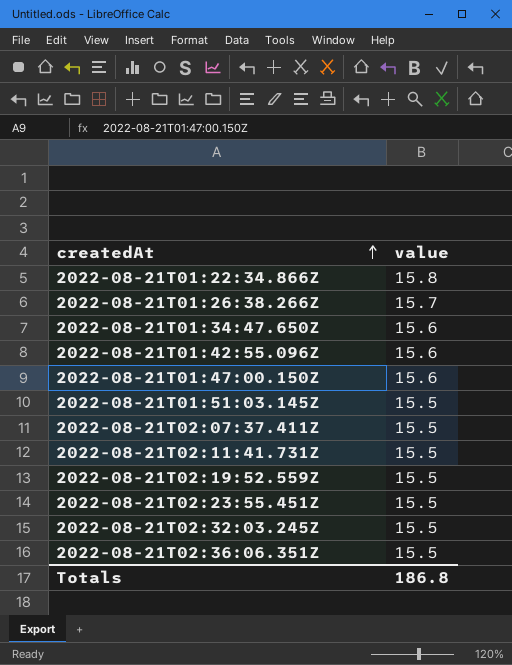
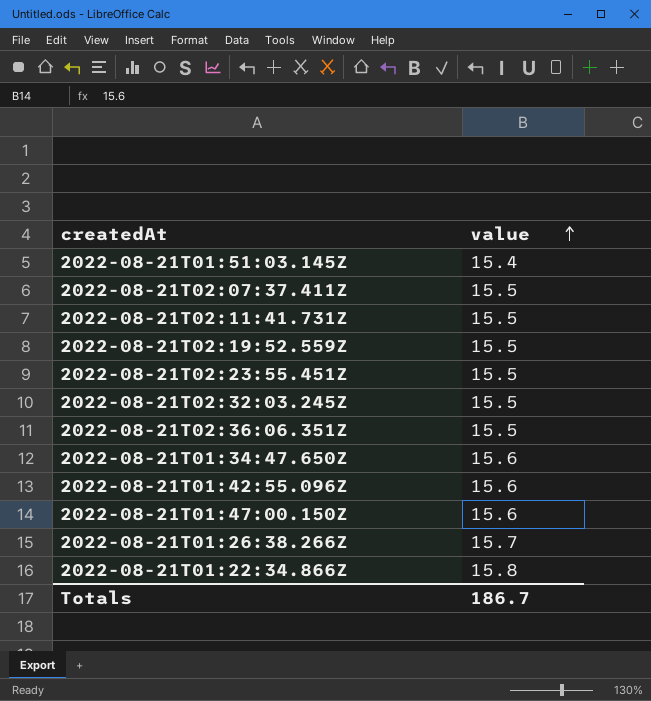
row order: createdAt ascending -> value ascending
2022-08-21T01:51:03.145Z | value: 15.5 -> 15.4
Totals | value: 186.8 -> 186.7

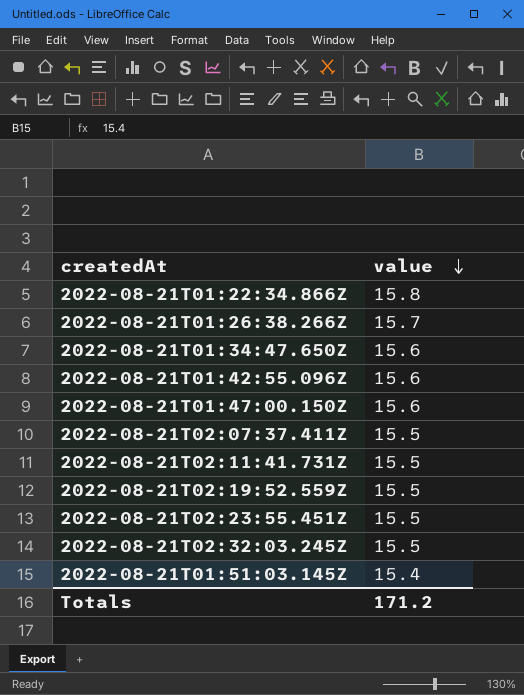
row order: value ascending -> value descending
row 2022-08-21T02:36:06.351Z: 15.5 -> none
Totals | value: 186.7 -> 171.2

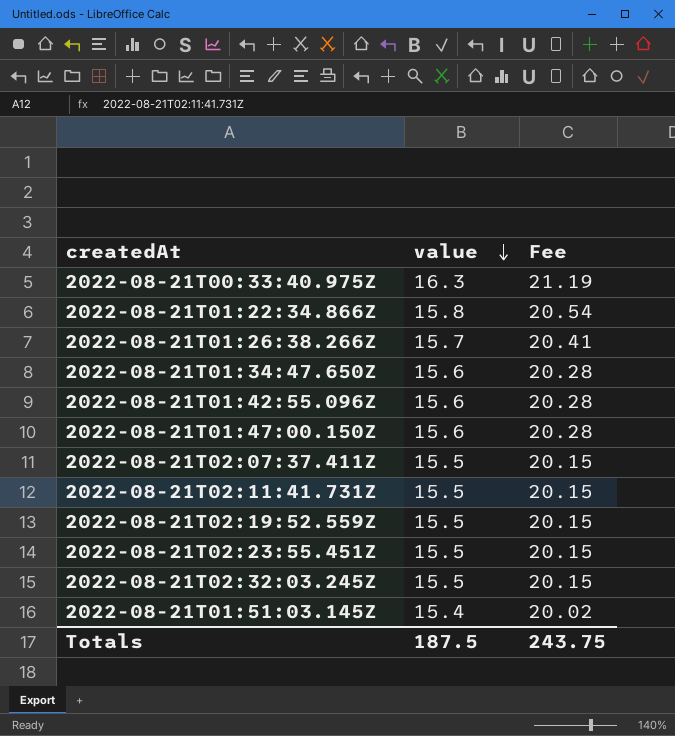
column Fee | formula: none -> [value] * 1.3
row 2022-08-21T00:33:40.975Z: none -> 16.3 | 21.19
Totals | value: 171.2 -> 187.5

